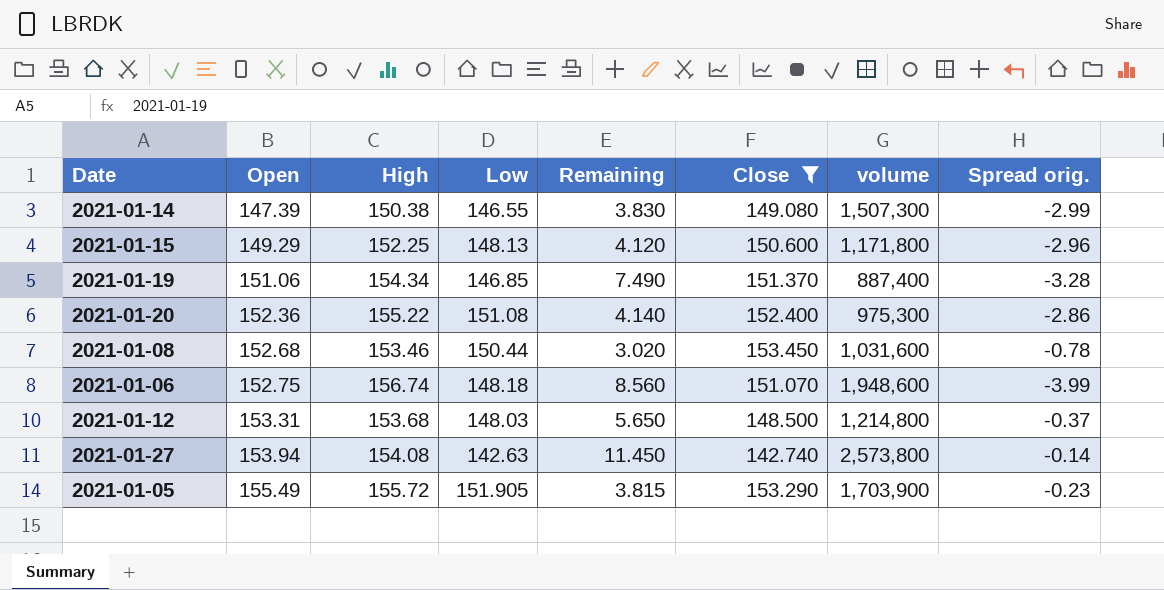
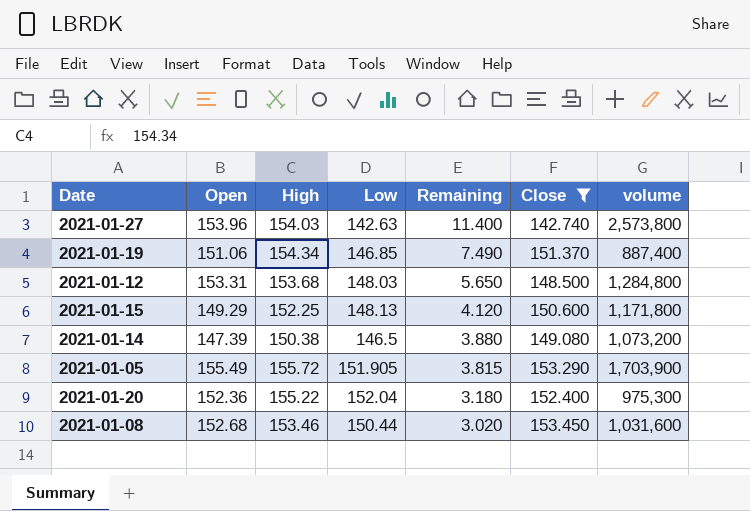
row order: Open ascending -> Remaining descending
column Spread orig. | formula: [Open] - [High] -> none
row 2021-01-06: 152.75 | 156.74 | 148.18 | 8.560 | 151.070 | 1,948,600 | -3.99 -> none
2021-01-27 | Open: 153.94 -> 153.96
2021-01-27 | High: 154.08 -> 154.03
2021-01-27 | Remaining: 11.450 -> 11.400
2021-01-12 | volume: 1,214,800 -> 1,284,800
2021-01-14 | Low: 146.55 -> 146.5
2021-01-14 | Remaining: 3.830 -> 3.880
2021-01-14 | volume: 1,507,300 -> 1,073,200
2021-01-20 | Low: 151.08 -> 152.04
2021-01-20 | Remaining: 4.140 -> 3.180

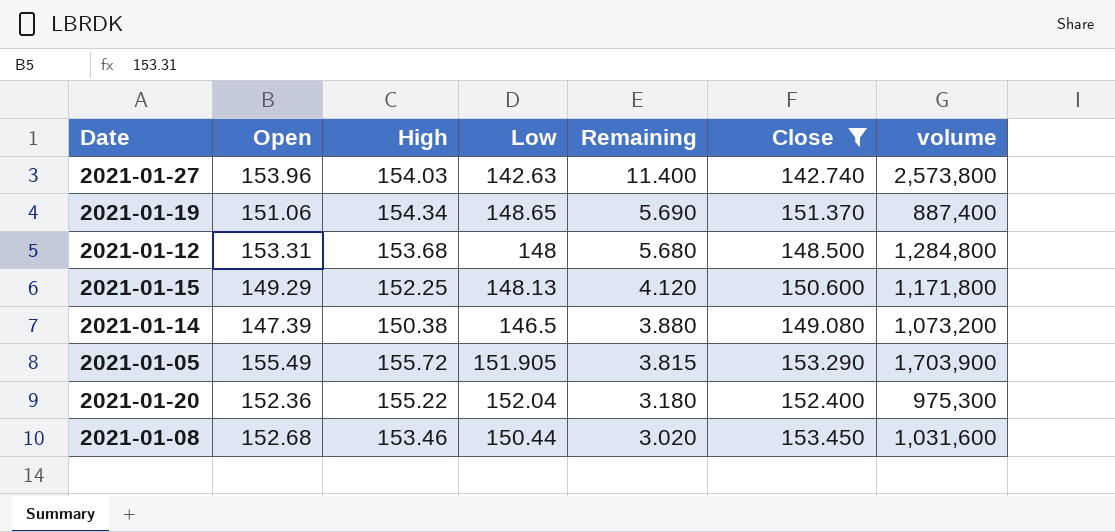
2021-01-19 | Low: 146.85 -> 148.65
2021-01-19 | Remaining: 7.490 -> 5.690
2021-01-12 | Low: 148.03 -> 148
2021-01-12 | Remaining: 5.650 -> 5.680

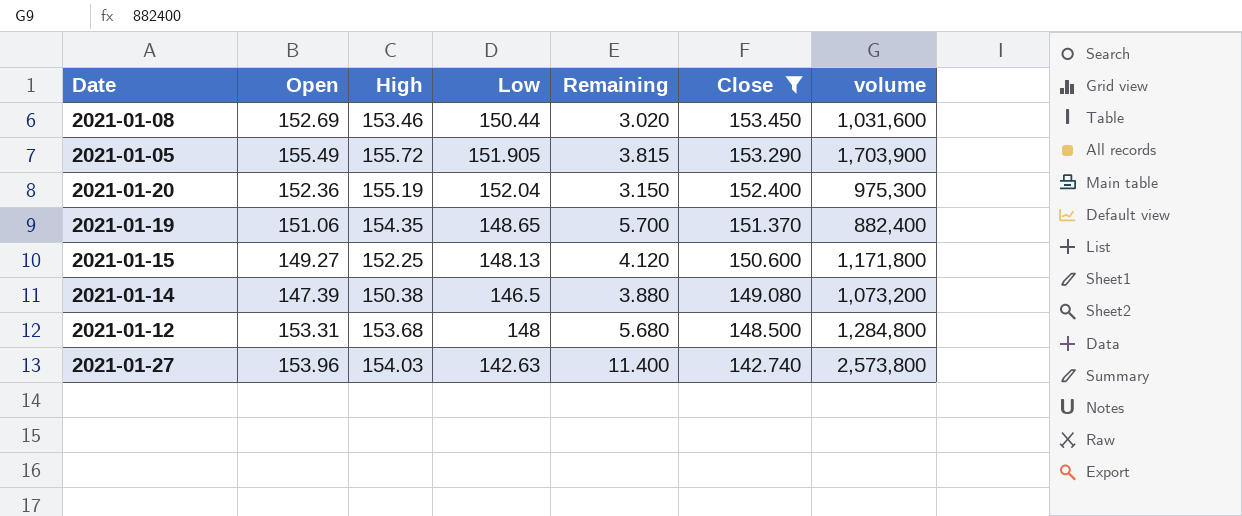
row order: Remaining descending -> Close descending
2021-01-08 | Open: 152.68 -> 152.69
2021-01-20 | High: 155.22 -> 155.19
2021-01-20 | Remaining: 3.180 -> 3.150
2021-01-19 | High: 154.34 -> 154.35
2021-01-19 | Remaining: 5.690 -> 5.700
2021-01-19 | volume: 887,400 -> 882,400
2021-01-15 | Open: 149.29 -> 149.27

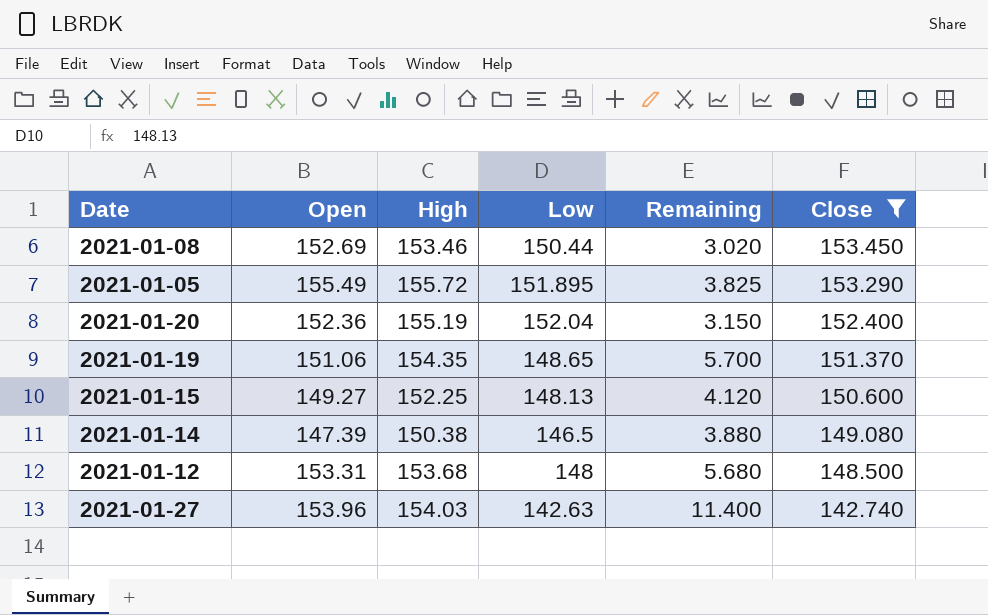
column volume | position: 7 -> none
2021-01-05 | Low: 151.905 -> 151.895
2021-01-05 | Remaining: 3.815 -> 3.825

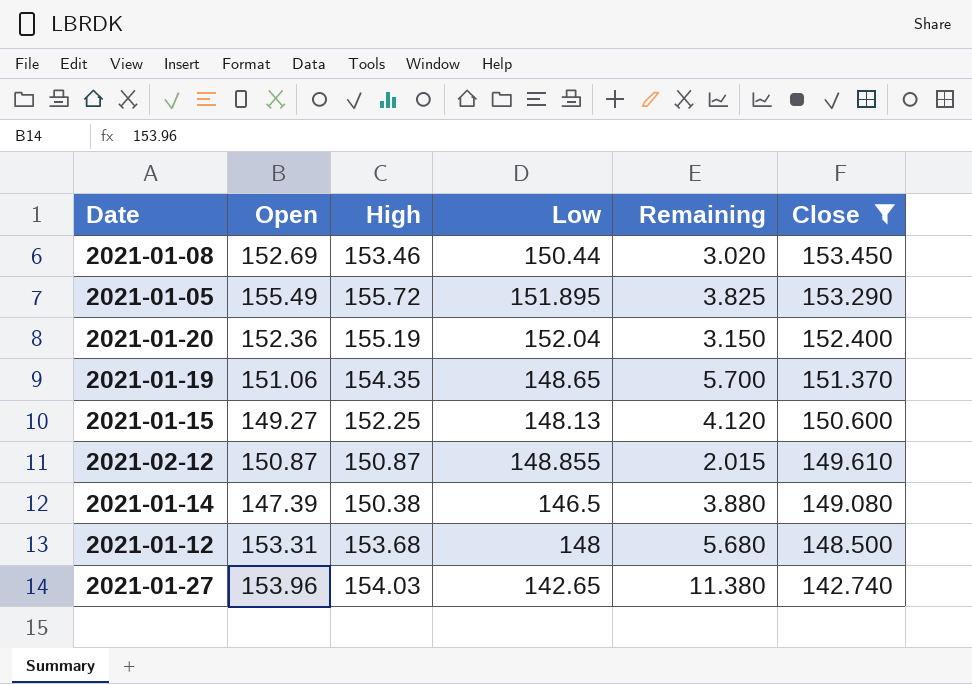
row 2021-02-12: none -> 150.87 | 150.87 | 148.855 | 2.015 | 149.610
2021-01-27 | Low: 142.63 -> 142.65
2021-01-27 | Remaining: 11.400 -> 11.380

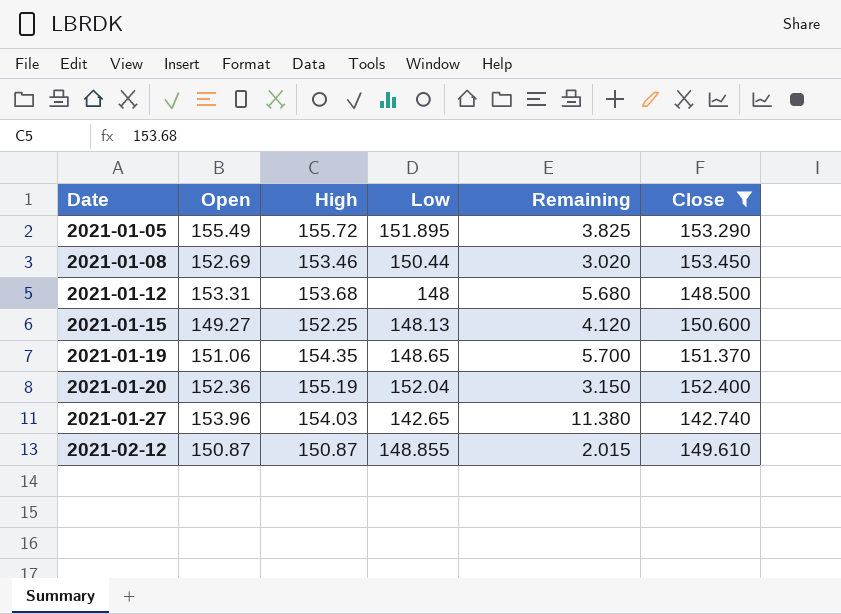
row order: Close descending -> Date ascending
row 2021-01-14: 147.39 | 150.38 | 146.5 | 3.880 | 149.080 -> none

